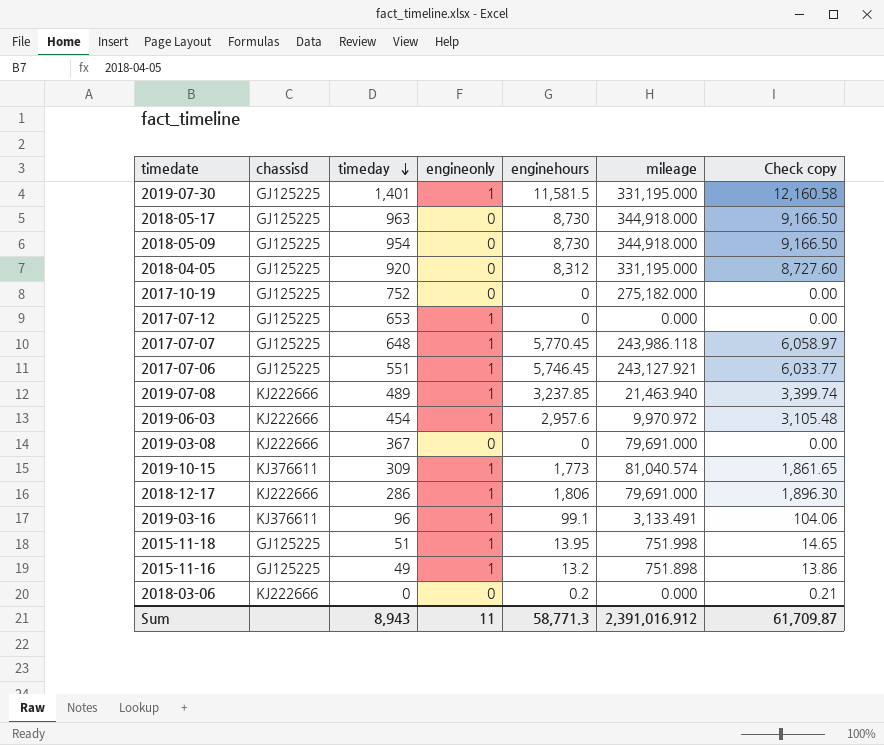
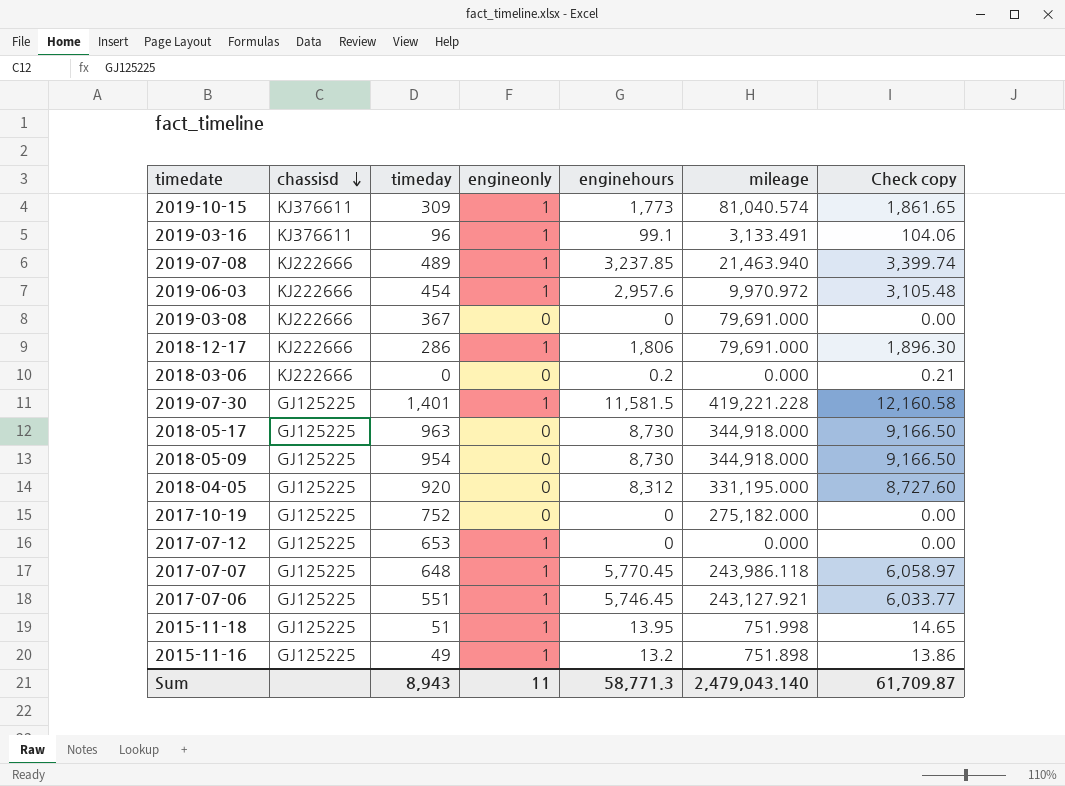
row order: timeday descending -> chassisd descending
2019-07-30 | mileage: 331,195.000 -> 419,221.228
Sum | mileage: 2,391,016.912 -> 2,479,043.140

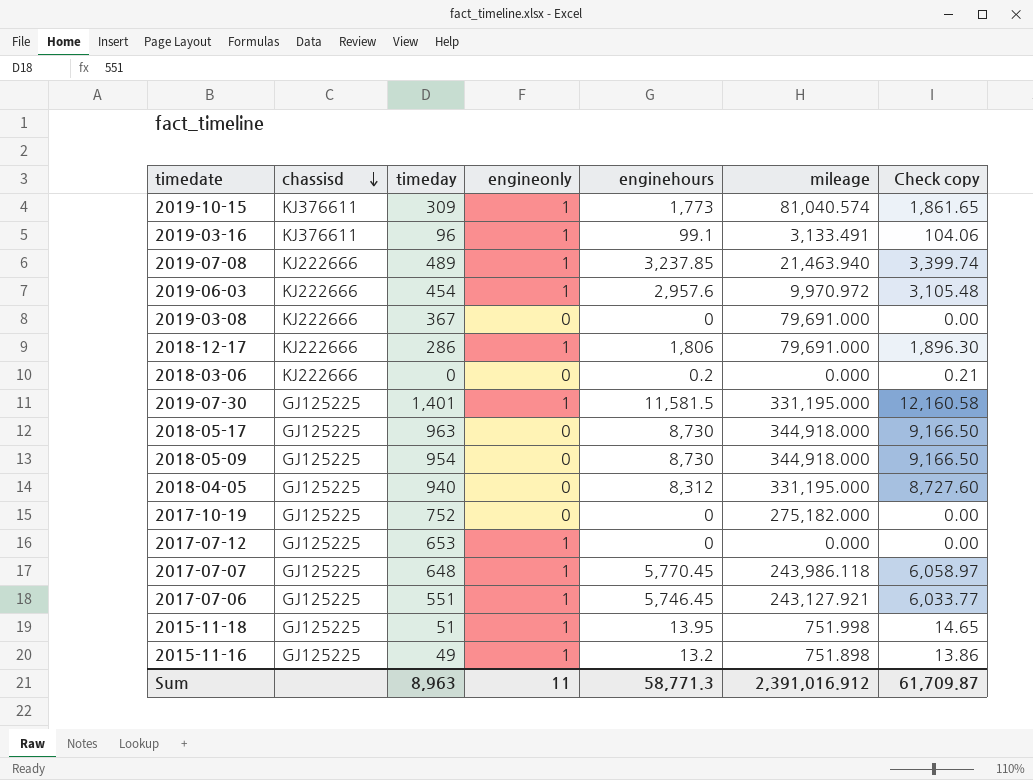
2019-07-30 | mileage: 419,221.228 -> 331,195.000
2018-04-05 | timeday: 920 -> 940
Sum | timeday: 8,943 -> 8,963
Sum | mileage: 2,479,043.140 -> 2,391,016.912

